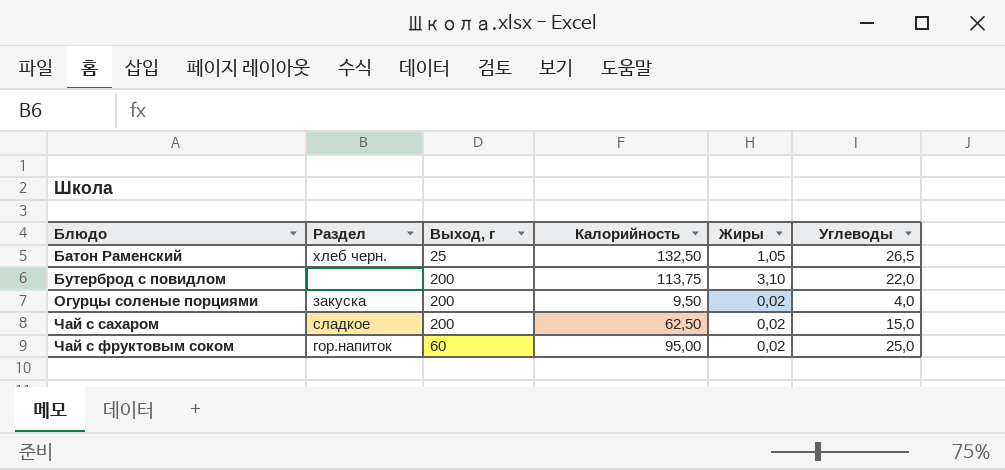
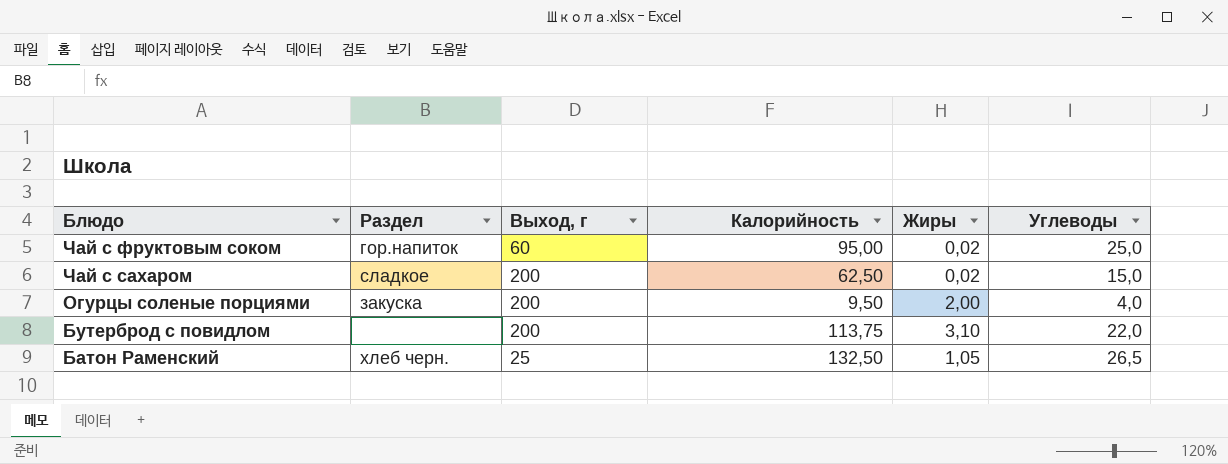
row order: Блюдо ascending -> Блюдо descending
Огурцы соленые порциями | Жиры: 0,02 -> 2,00

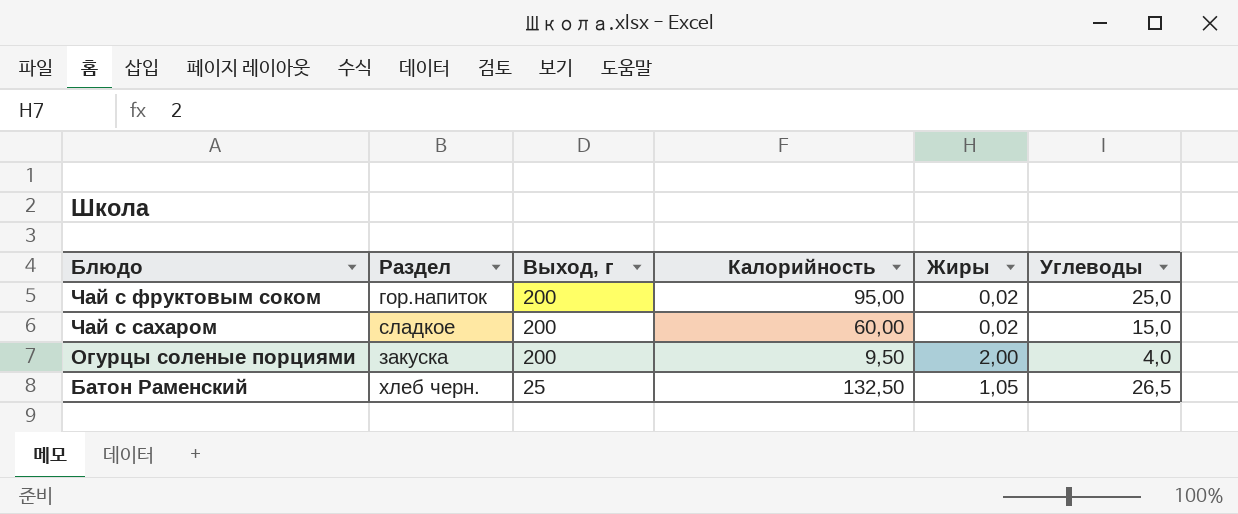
row Бутерброд с повидлом: none | 200 | 113,75 | 3,10 | 22,0 -> none
Чай с фруктовым соком | Выход, г: 60 -> 200
Чай с сахаром | Калорийность: 62,50 -> 60,00

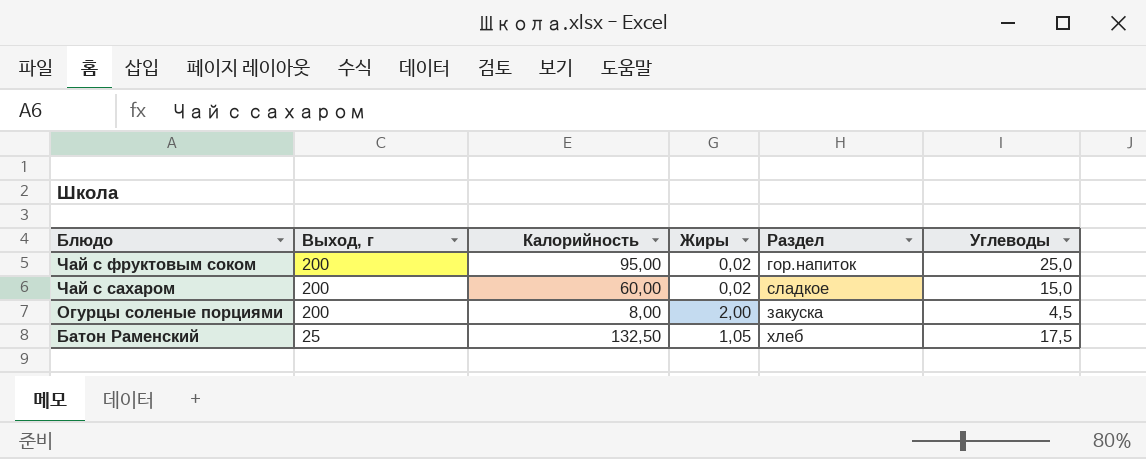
column Раздел | position: 2 -> 5
Огурцы соленые порциями | Калорийность: 9,50 -> 8,00
Огурцы соленые порциями | Углеводы: 4,0 -> 4,5
Батон Раменский | Раздел: хлеб черн. -> хлеб
Батон Раменский | Углеводы: 26,5 -> 17,5

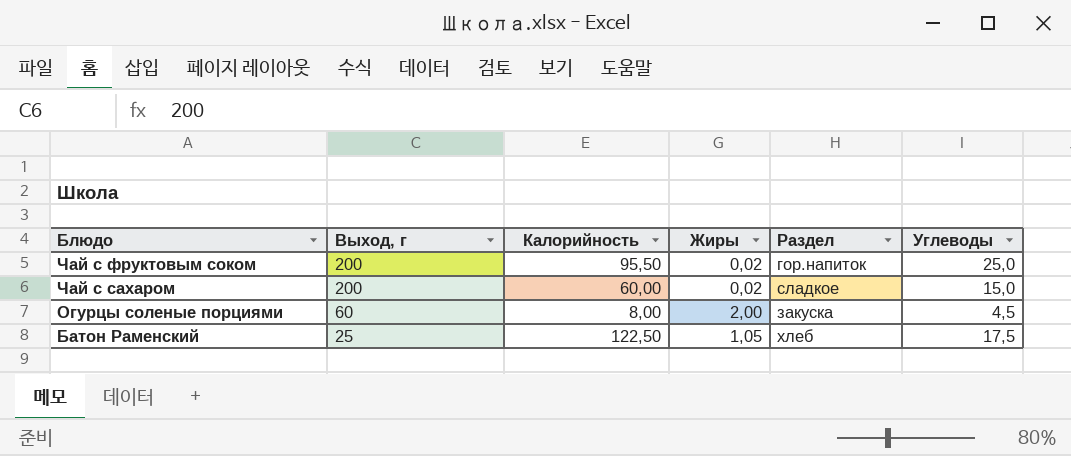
Чай с фруктовым соком | Калорийность: 95,00 -> 95,50
Огурцы соленые порциями | Выход, г: 200 -> 60
Батон Раменский | Калорийность: 132,50 -> 122,50

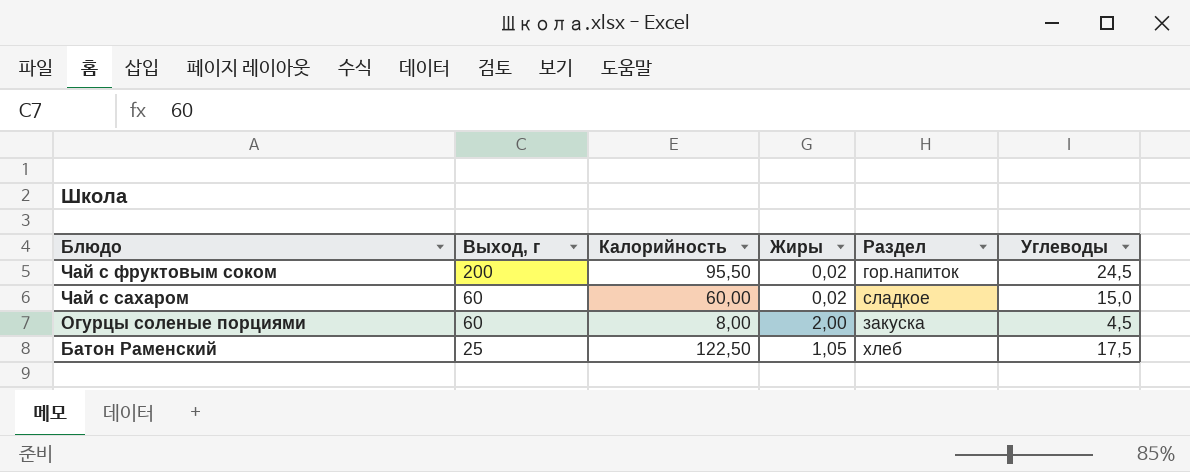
Чай с фруктовым соком | Углеводы: 25,0 -> 24,5
Чай с сахаром | Выход, г: 200 -> 60

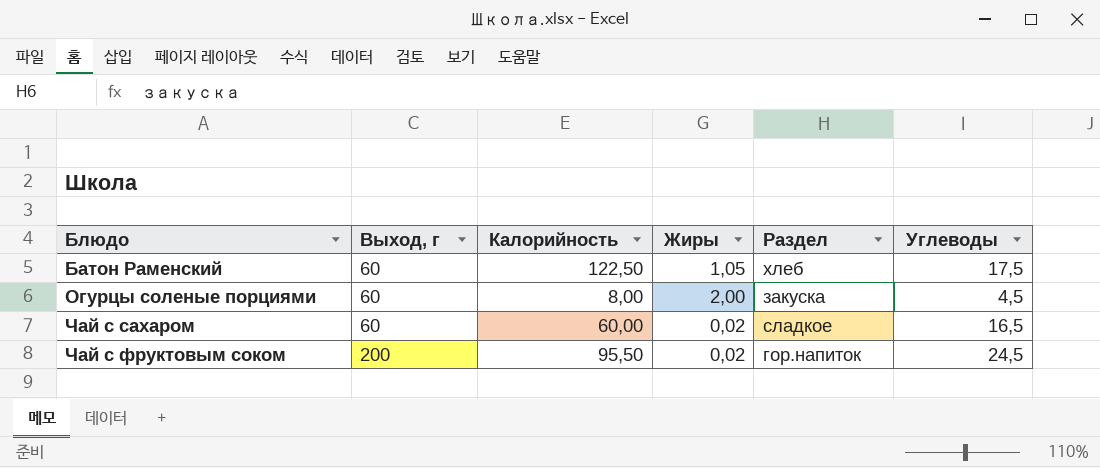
row order: Блюдо descending -> Блюдо ascending
Батон Раменский | Выход, г: 25 -> 60
Чай с сахаром | Углеводы: 15,0 -> 16,5

